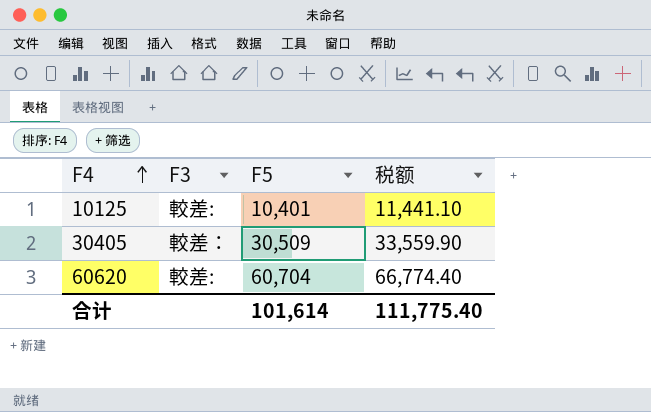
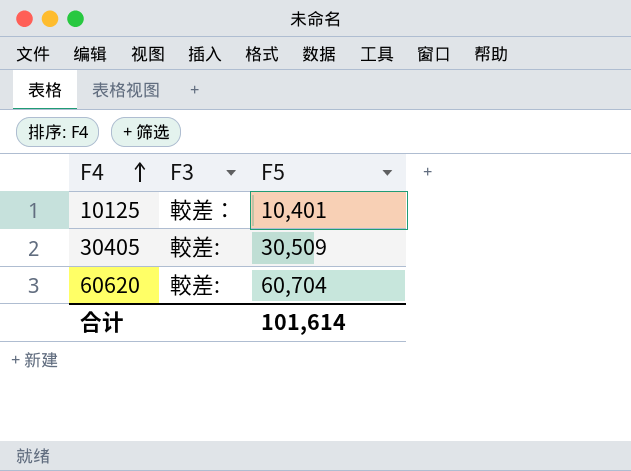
column 税额 | formula: [F5] * 1.1 -> none
10125 | F3: 較差: -> 較差：
30405 | F3: 較差： -> 較差:

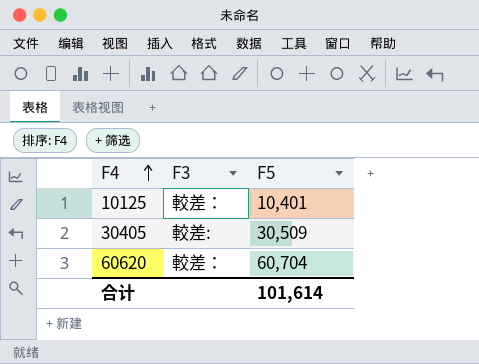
60620 | F3: 較差: -> 較差：

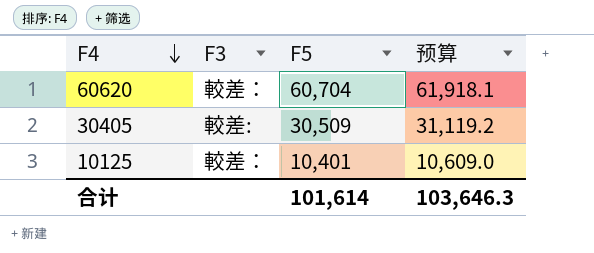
row order: F4 ascending -> F4 descending
column 预算 | formula: none -> [F5] * 1.02

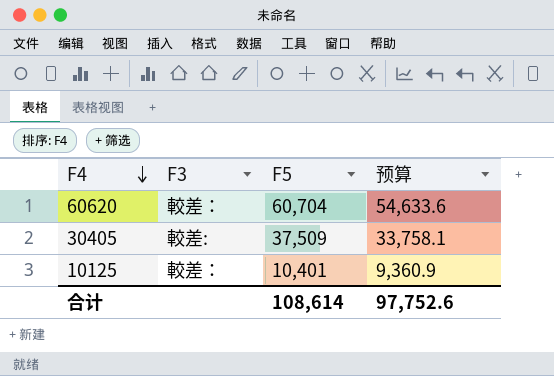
column 预算 | formula: [F5] * 1.02 -> [F5] * 0.9
30405 | F5: 30,509 -> 37,509
合计 | F5: 101,614 -> 108,614
合计 | 预算: 103,646.3 -> 97,752.6

